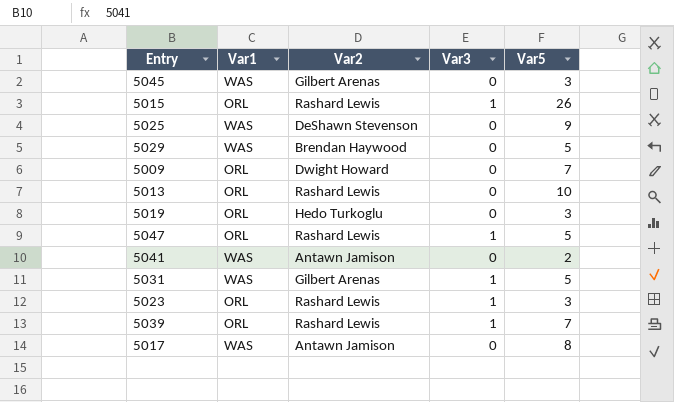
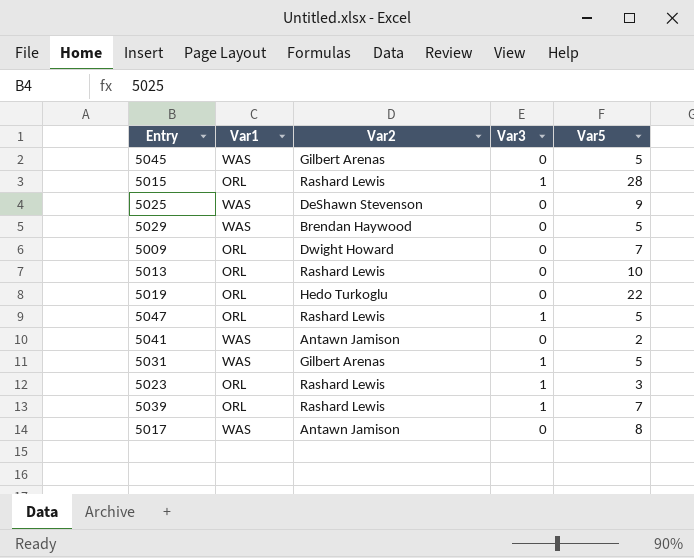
5045 | Var5: 3 -> 5
5015 | Var5: 26 -> 28
5019 | Var5: 3 -> 22

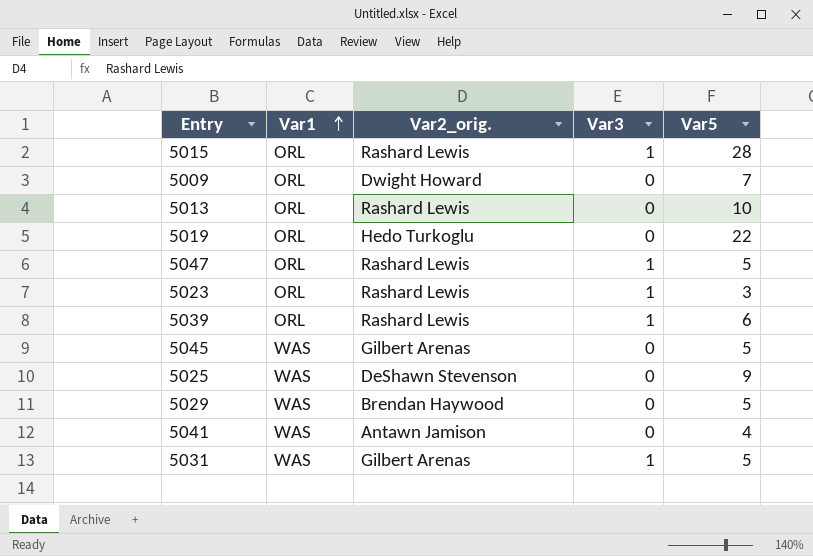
row order: none -> Var1 ascending
column name: Var2 -> Var2_orig.
row 5017: WAS | Antawn Jamison | 0 | 8 -> none
5039 | Var5: 7 -> 6
5041 | Var5: 2 -> 4

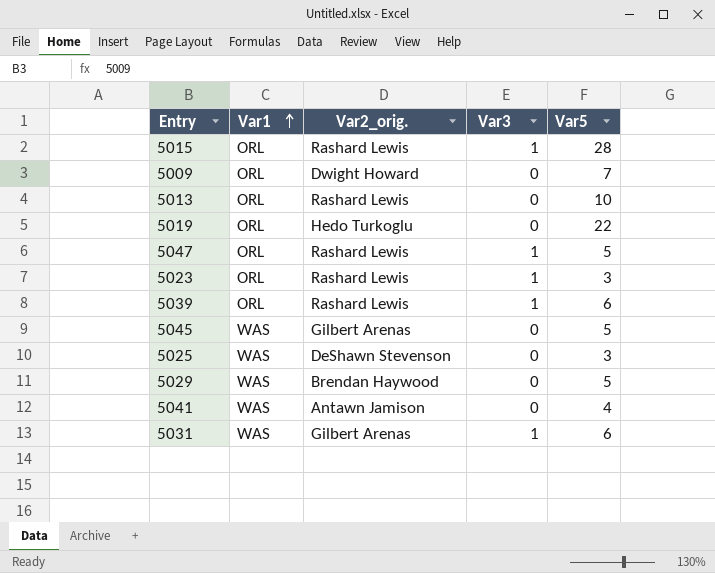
5025 | Var5: 9 -> 3
5031 | Var5: 5 -> 6

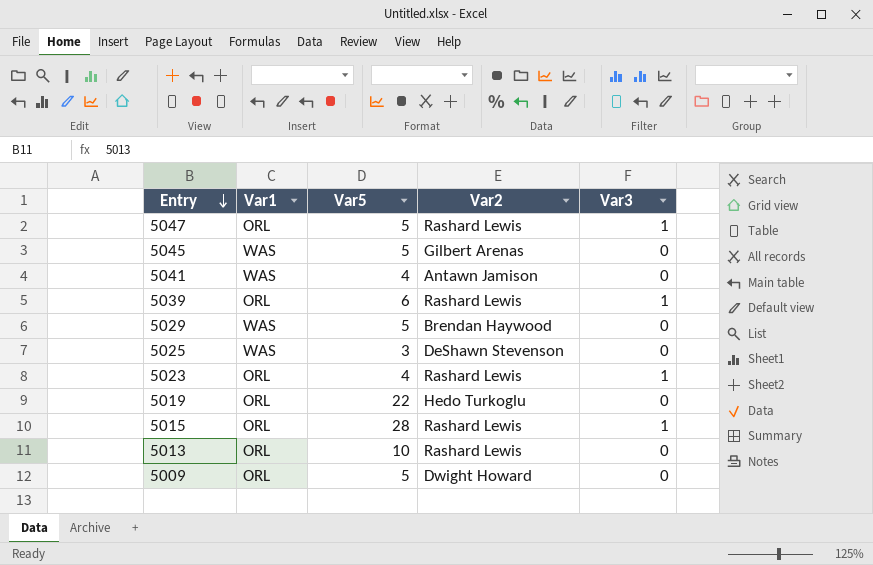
row order: Var1 ascending -> Entry descending
column Var5 | position: 5 -> 3
column name: Var2_orig. -> Var2
row 5031: WAS | Gilbert Arenas | 1 | 6 -> none
5023 | Var5: 3 -> 4
5009 | Var5: 7 -> 5

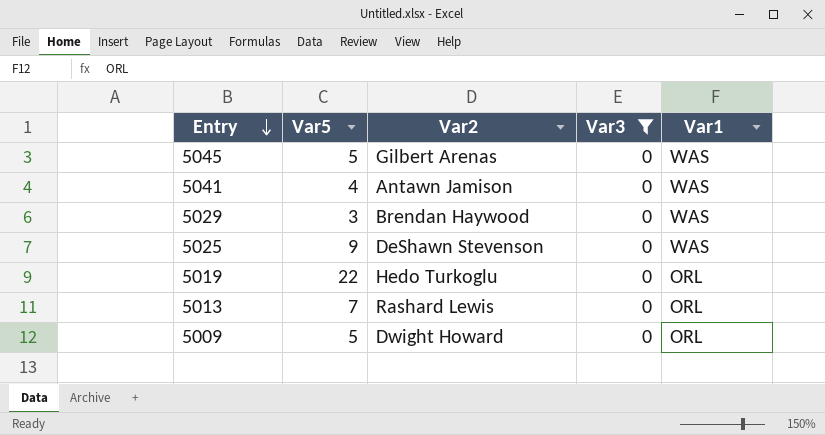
filter: none -> Var3 = 0
column Var1 | position: 2 -> 5
5029 | Var5: 5 -> 3
5025 | Var5: 3 -> 9
5013 | Var5: 10 -> 7

